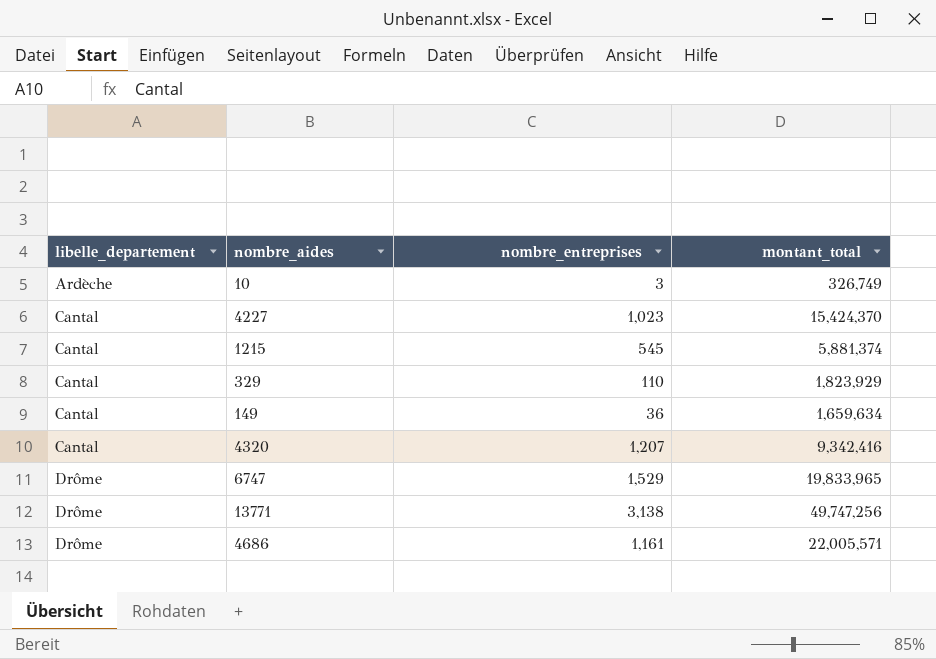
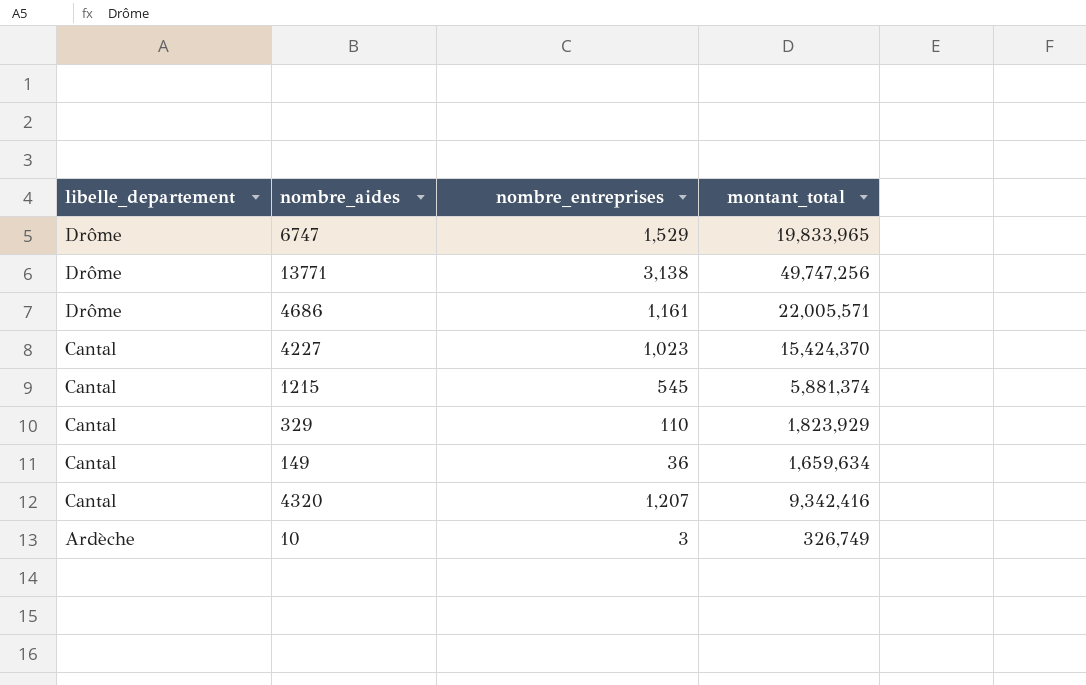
row order: libelle_departement ascending -> libelle_departement descending

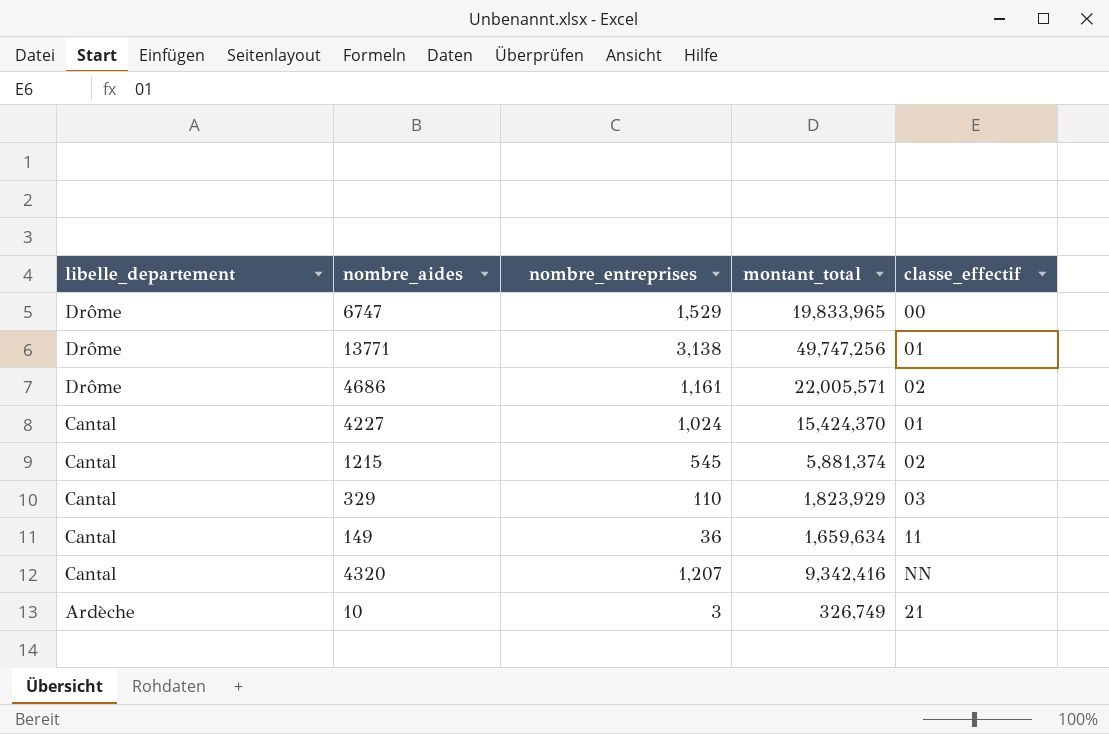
column classe_effectif | position: none -> 5
4227 | nombre_entreprises: 1,023 -> 1,024

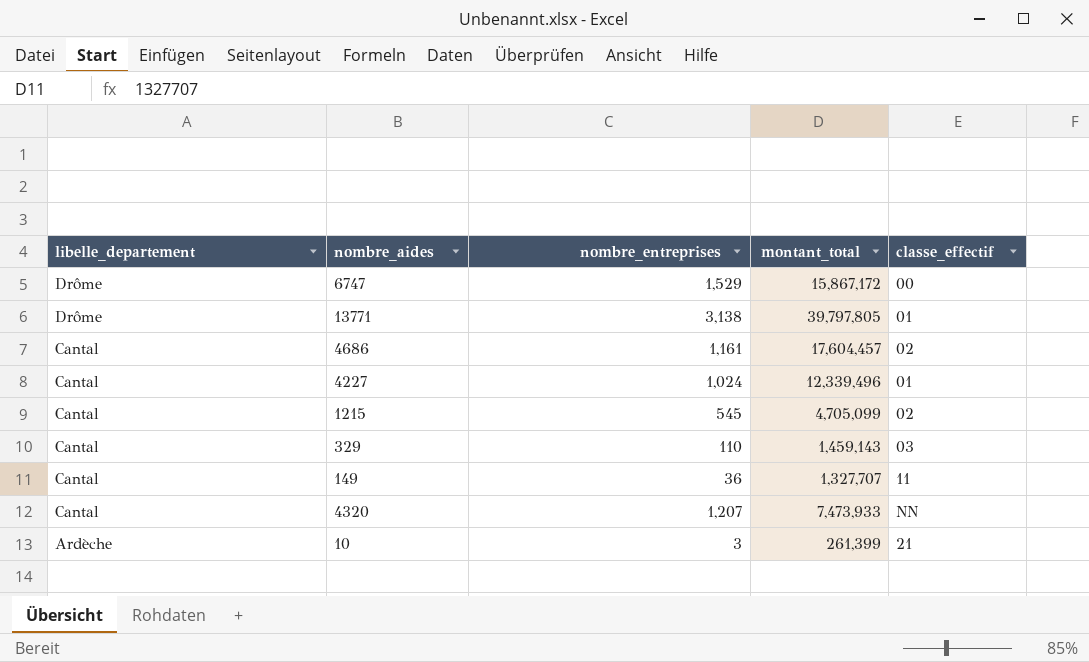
6747 | montant_total: 19,833,965 -> 15,867,172
13771 | montant_total: 49,747,256 -> 39,797,805
4686 | libelle_departement: Drôme -> Cantal
4686 | montant_total: 22,005,571 -> 17,604,457
4227 | montant_total: 15,424,370 -> 12,339,496
1215 | montant_total: 5,881,374 -> 4,705,099
329 | montant_total: 1,823,929 -> 1,459,143
149 | montant_total: 1,659,634 -> 1,327,707
4320 | montant_total: 9,342,416 -> 7,473,933
10 | montant_total: 326,749 -> 261,399

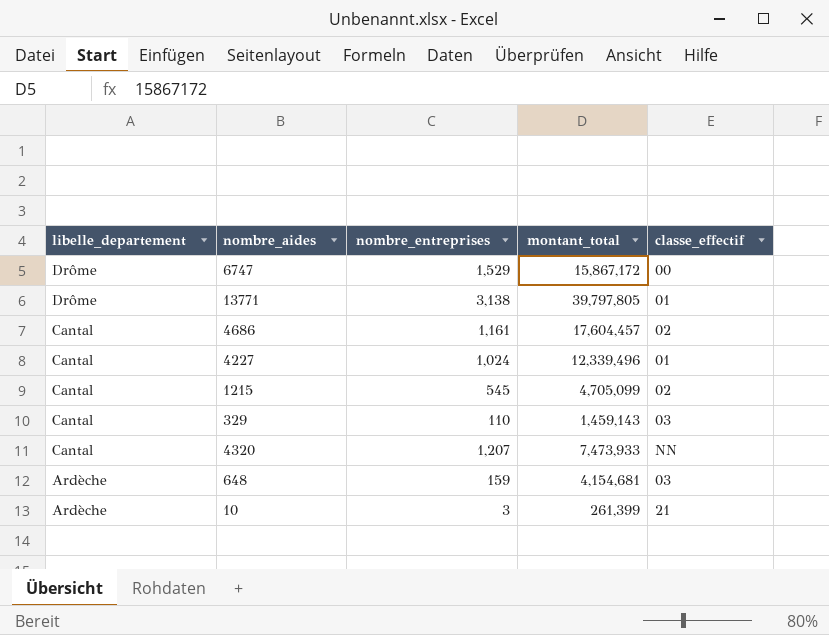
row 149: Cantal | 36 | 1,327,707 | 11 -> none
row 648: none -> Ardèche | 159 | 4,154,681 | 03

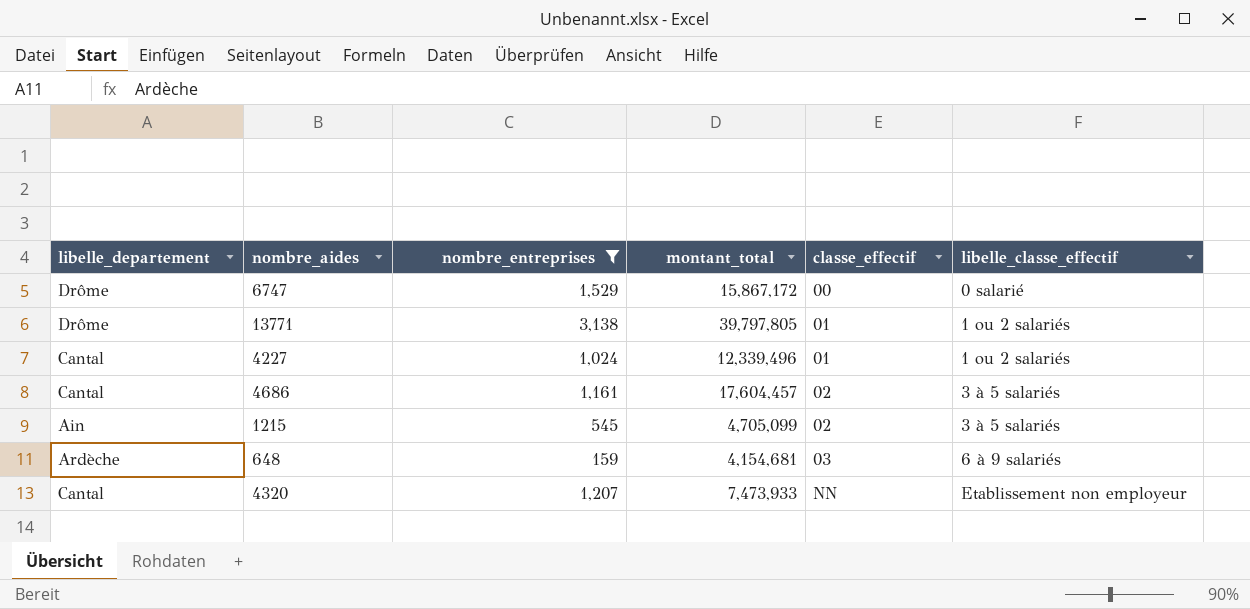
filter: none -> nombre_entreprises >= 159
row order: libelle_departement descending -> classe_effectif ascending
column libelle_classe_effectif | position: none -> 6
1215 | libelle_departement: Cantal -> Ain

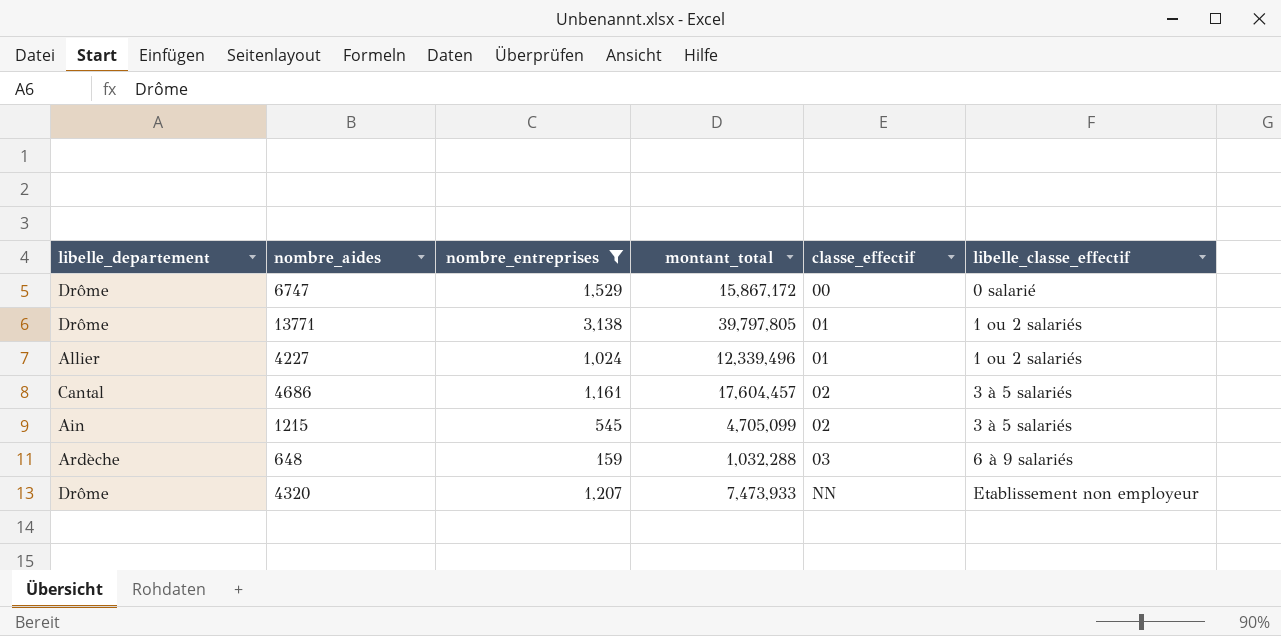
4227 | libelle_departement: Cantal -> Allier
648 | montant_total: 4,154,681 -> 1,032,288
4320 | libelle_departement: Cantal -> Drôme

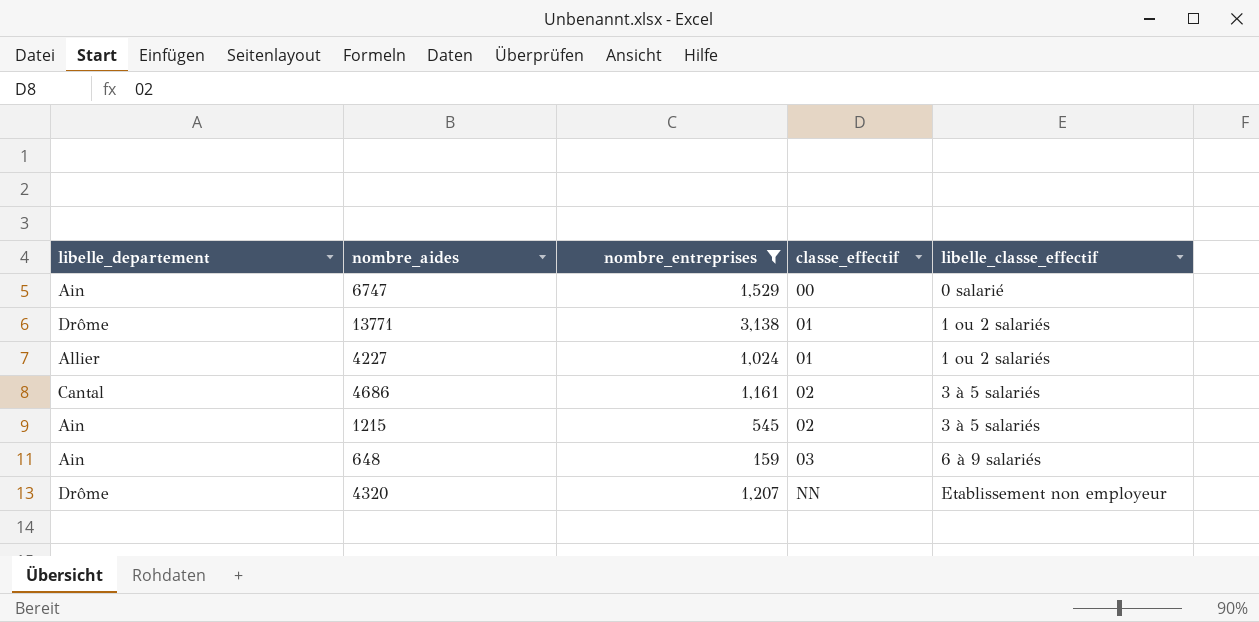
column montant_total | position: 4 -> none
6747 | libelle_departement: Drôme -> Ain
648 | libelle_departement: Ardèche -> Ain

